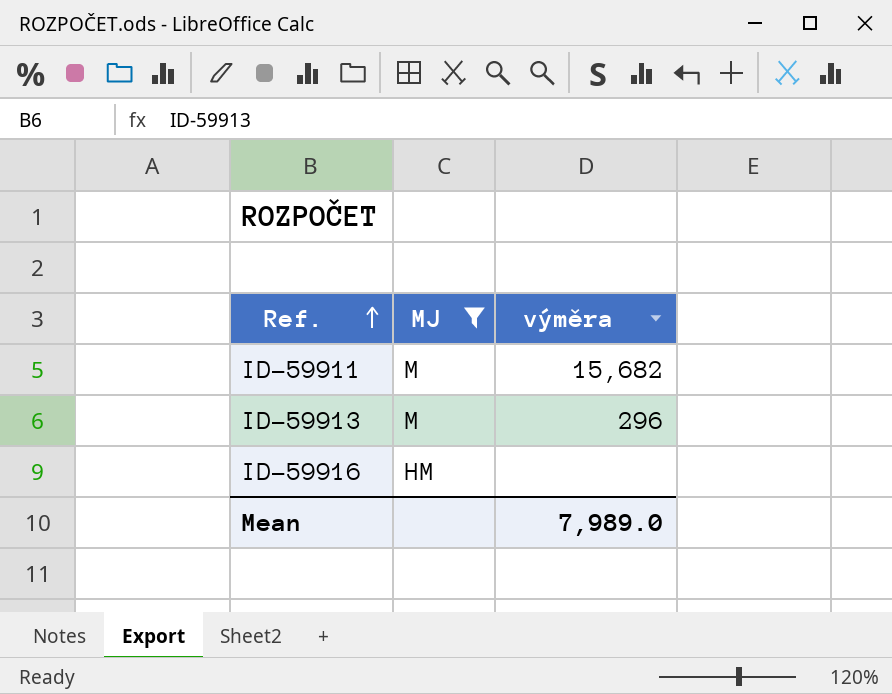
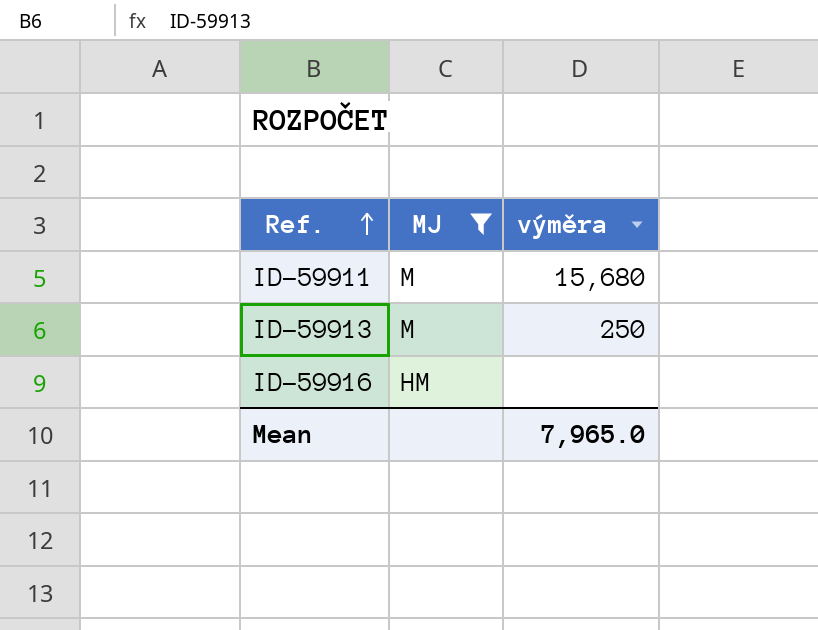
ID-59911 | výměra: 15,682 -> 15,680
ID-59913 | výměra: 296 -> 250
Mean | výměra: 7,989.0 -> 7,965.0

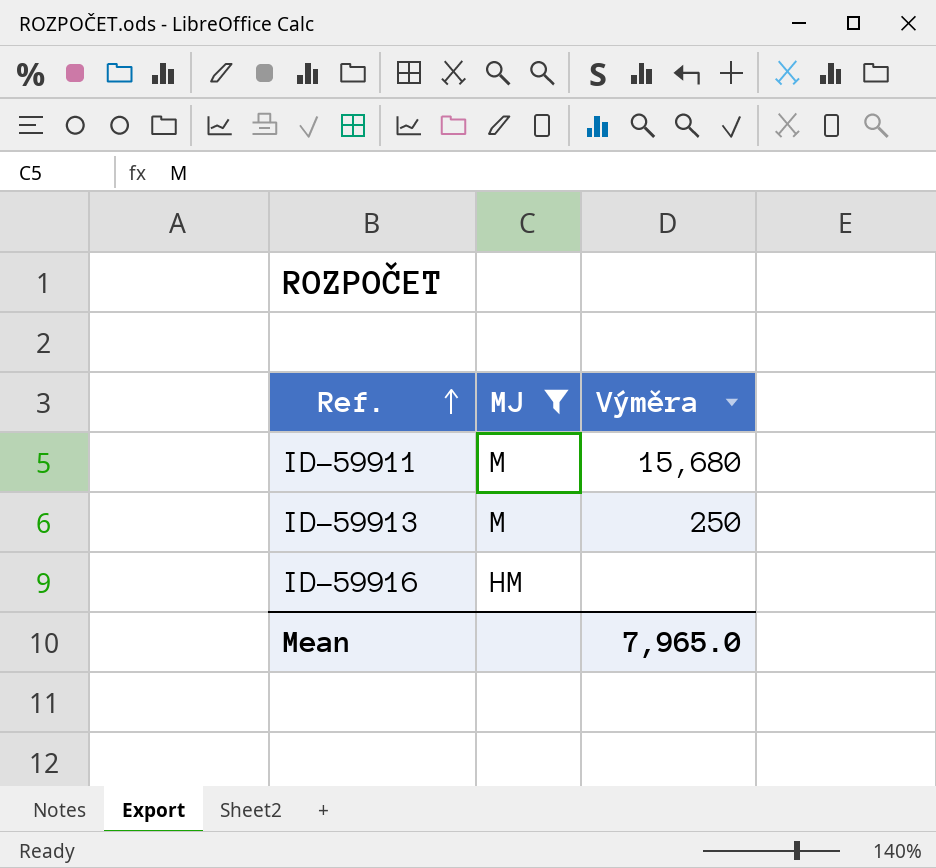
column name: výměra -> Výměra

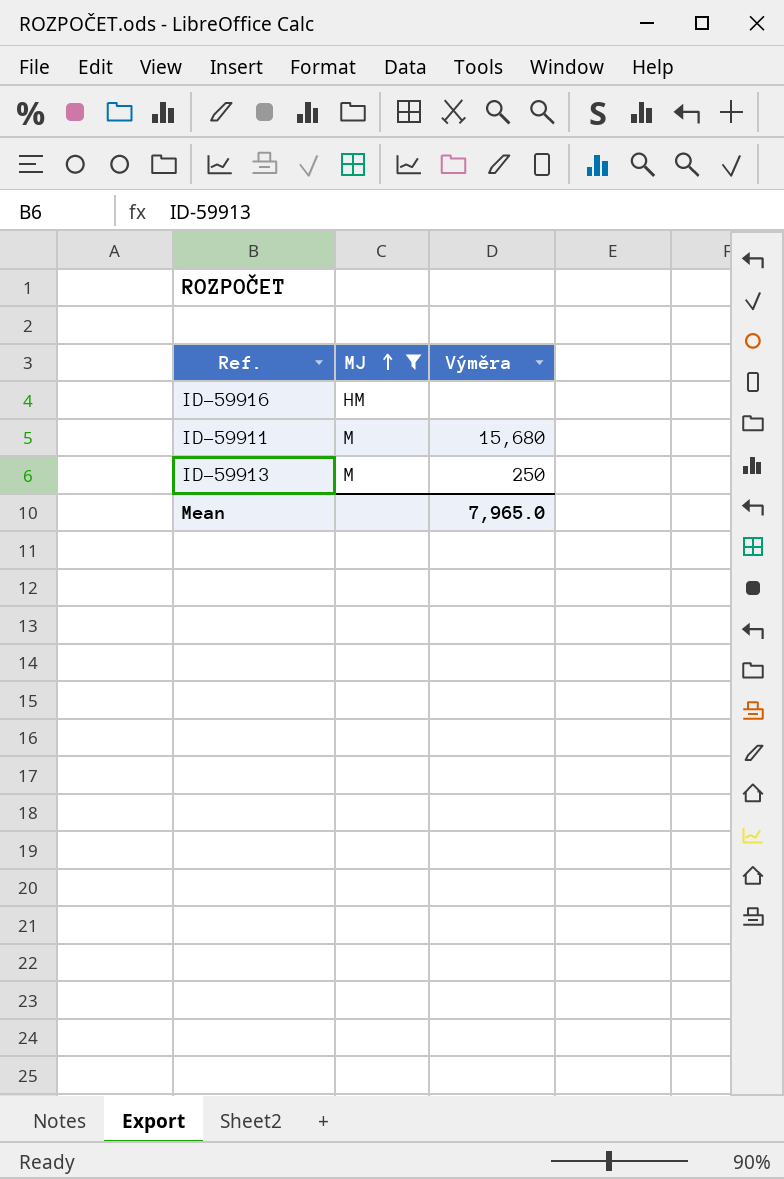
row order: Ref. ascending -> MJ ascending

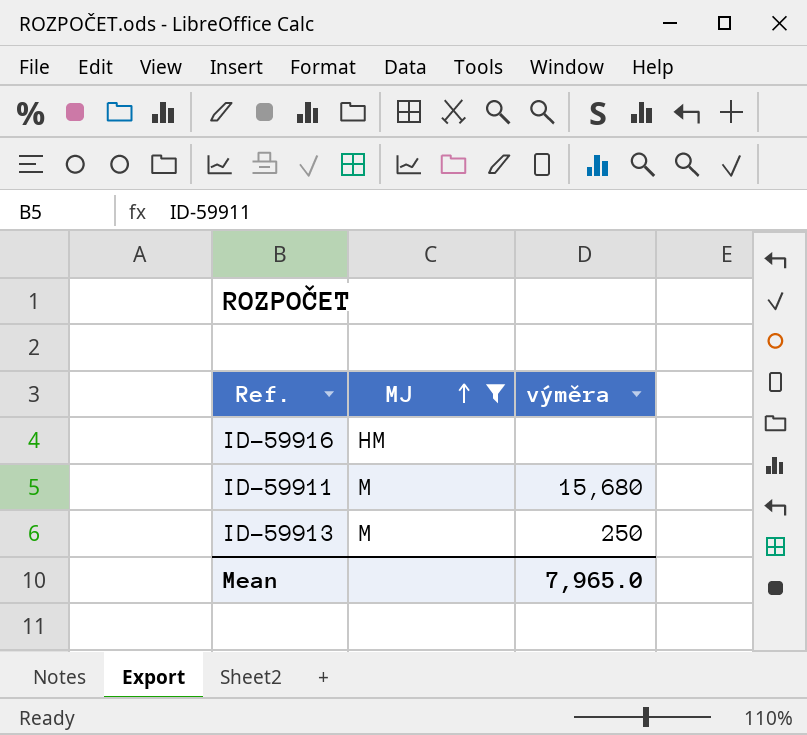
column name: Výměra -> výměra

